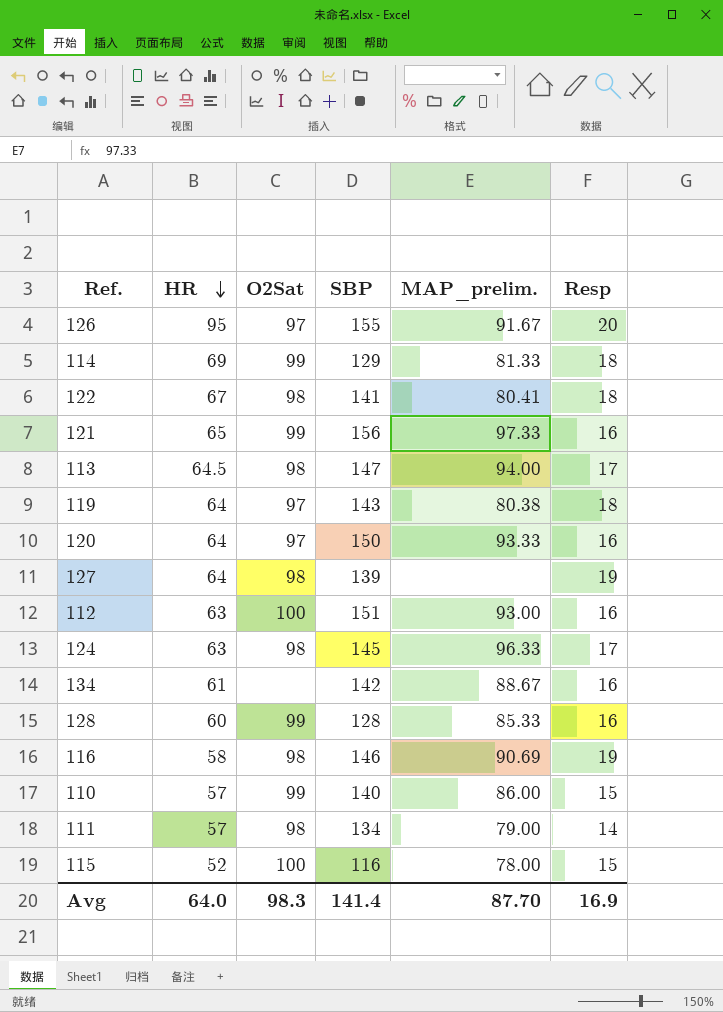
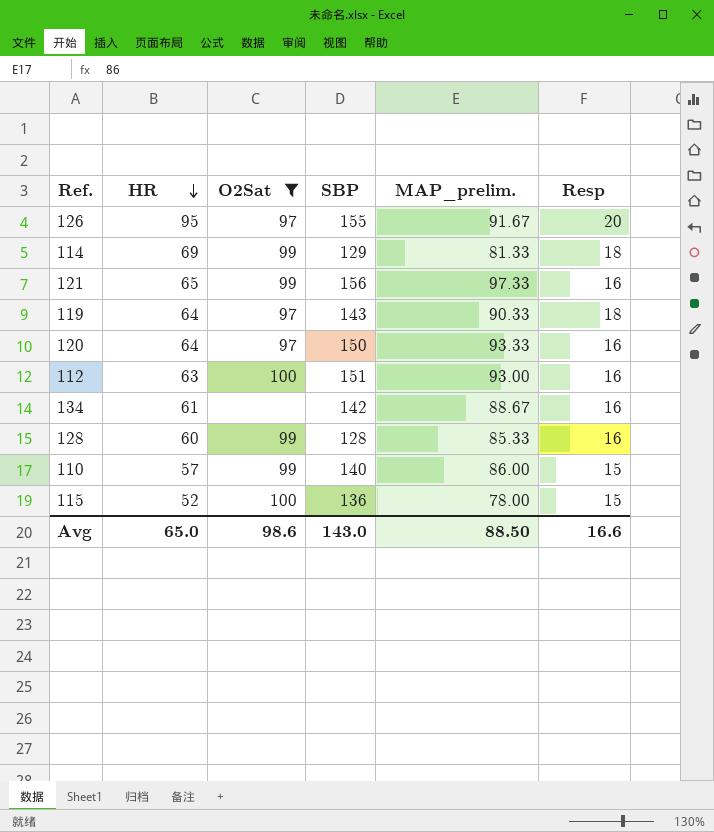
filter: none -> O2Sat != 98
119 | MAP_prelim.: 80.38 -> 90.33
115 | SBP: 116 -> 136
Avg | HR: 64.0 -> 65.0
Avg | O2Sat: 98.3 -> 98.6
Avg | SBP: 141.4 -> 143.0
Avg | MAP_prelim.: 87.70 -> 88.50
Avg | Resp: 16.9 -> 16.6

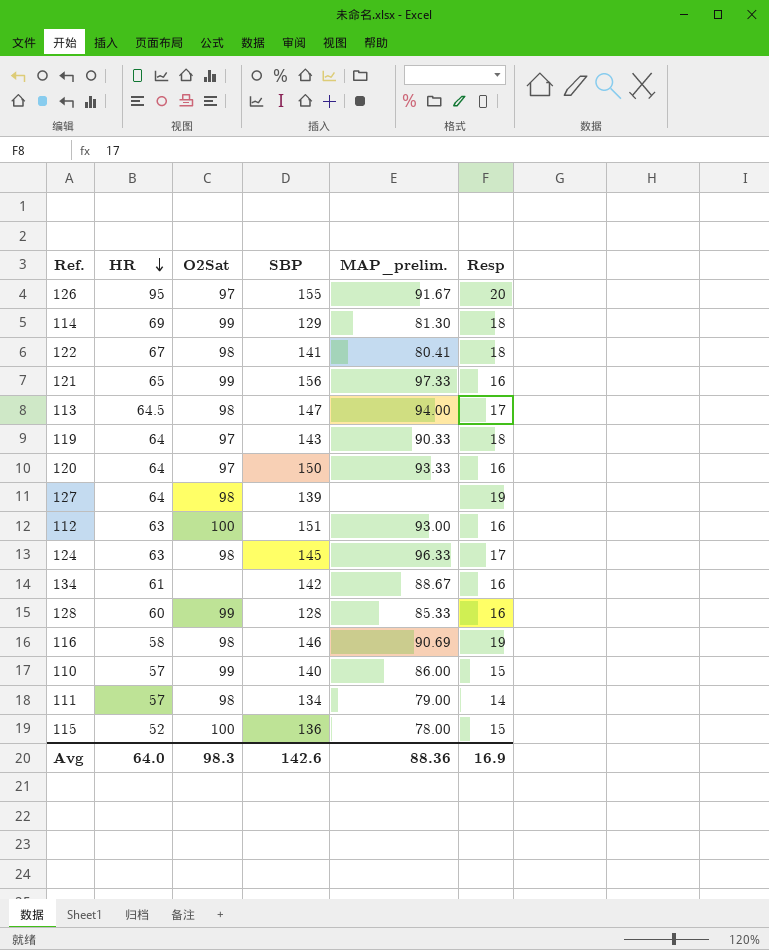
filter: O2Sat != 98 -> none
114 | MAP_prelim.: 81.33 -> 81.30
Avg | HR: 65.0 -> 64.0
Avg | O2Sat: 98.6 -> 98.3
Avg | SBP: 143.0 -> 142.6
Avg | MAP_prelim.: 88.50 -> 88.36
Avg | Resp: 16.6 -> 16.9

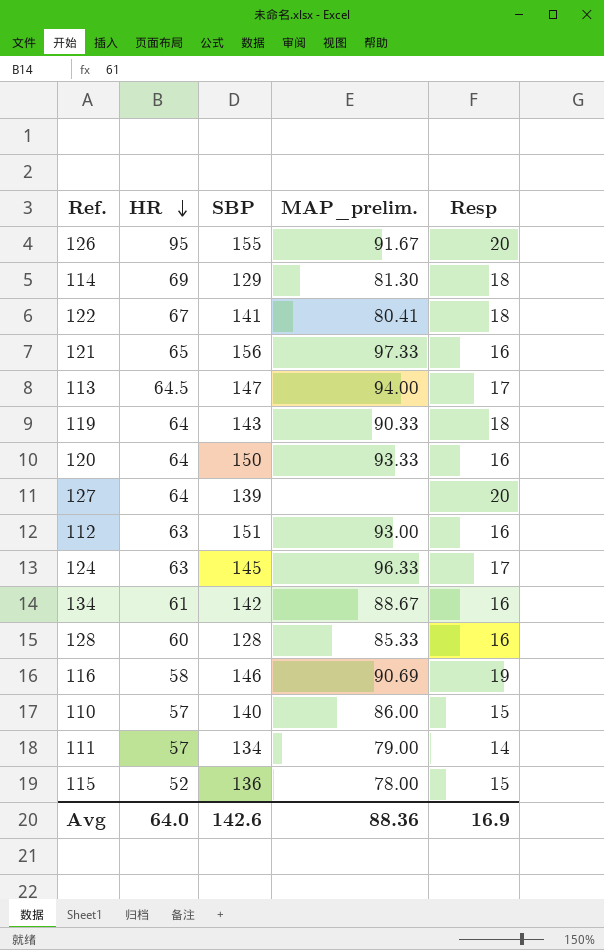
column O2Sat | position: 3 -> none
127 | Resp: 19 -> 20

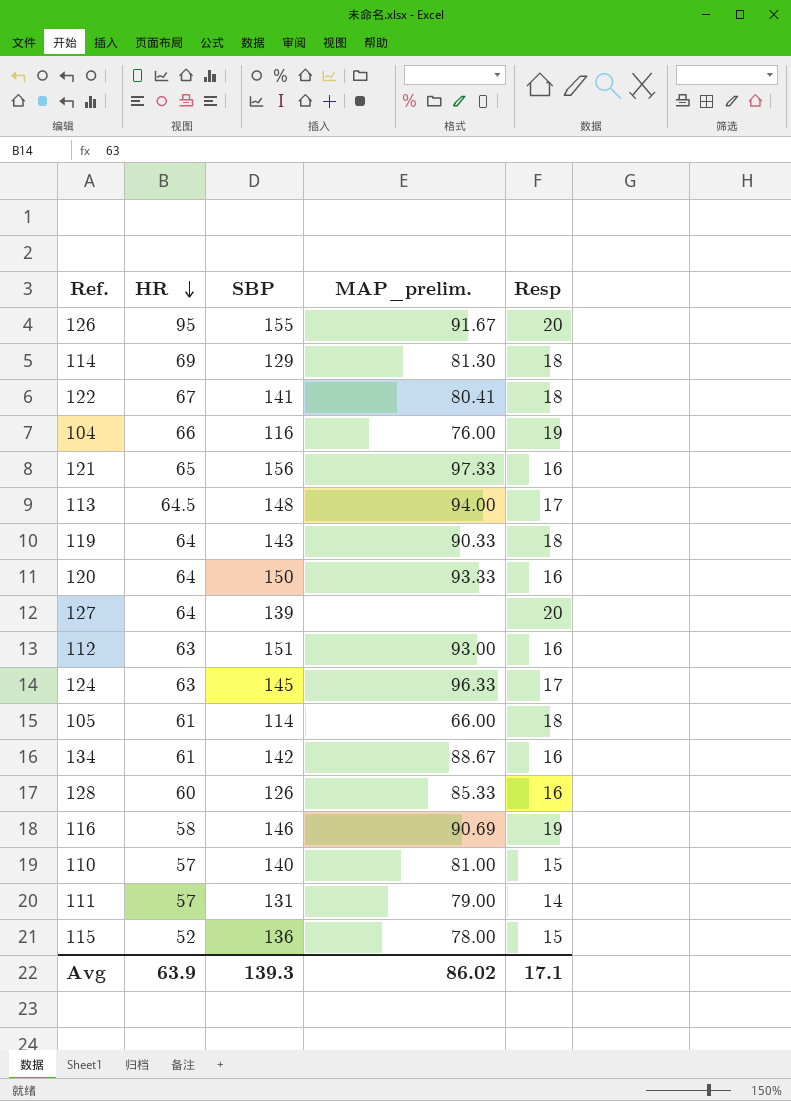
row 104: none -> 66 | 116 | 76.00 | 19
113 | SBP: 147 -> 148
row 105: none -> 61 | 114 | 66.00 | 18
128 | SBP: 128 -> 126
110 | MAP_prelim.: 86.00 -> 81.00
111 | SBP: 134 -> 131
Avg | HR: 64.0 -> 63.9
Avg | SBP: 142.6 -> 139.3
Avg | MAP_prelim.: 88.36 -> 86.02
Avg | Resp: 16.9 -> 17.1

